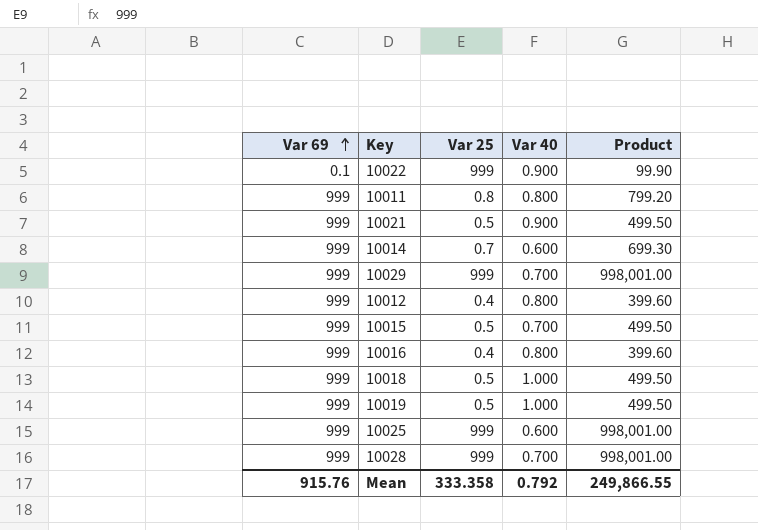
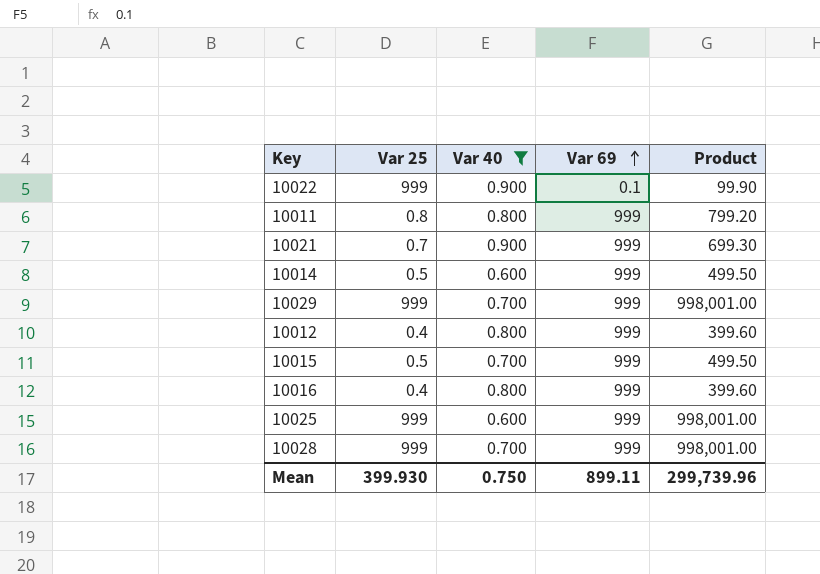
filter: none -> Var 40 != 1.000
column Var 69 | position: 1 -> 4
10021 | Var 25: 0.5 -> 0.7
10021 | Product: 499.50 -> 699.30
10014 | Var 25: 0.7 -> 0.5
10014 | Product: 699.30 -> 499.50
Mean | Var 25: 333.358 -> 399.930
Mean | Var 40: 0.792 -> 0.750
Mean | Var 69: 915.76 -> 899.11
Mean | Product: 249,866.55 -> 299,739.96

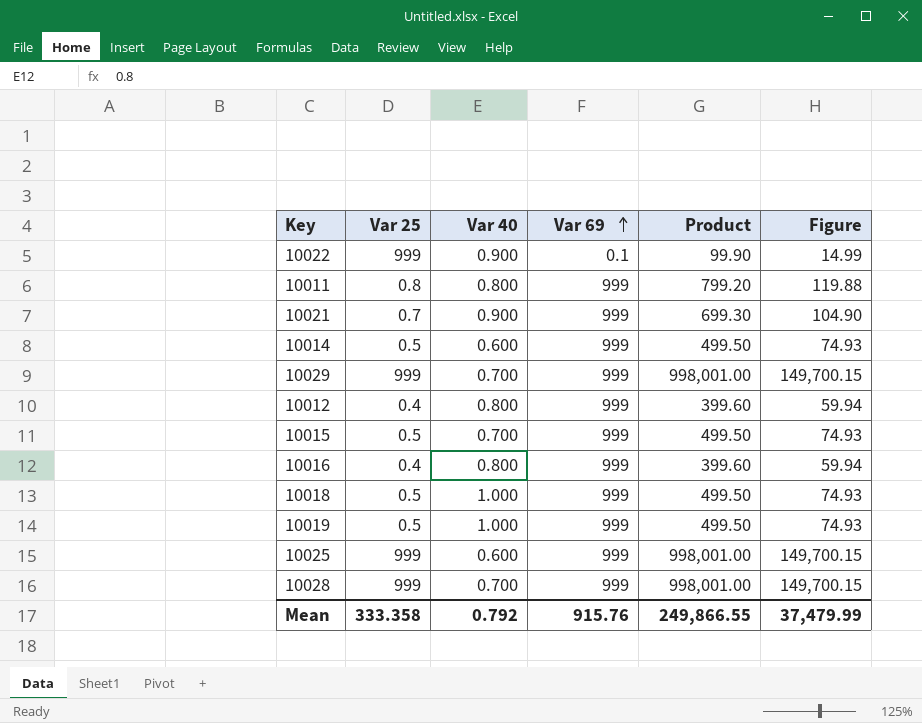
filter: Var 40 != 1.000 -> none
column Figure | formula: none -> [Product] * 0.15
Mean | Var 25: 399.930 -> 333.358
Mean | Var 40: 0.750 -> 0.792
Mean | Var 69: 899.11 -> 915.76
Mean | Product: 299,739.96 -> 249,866.55

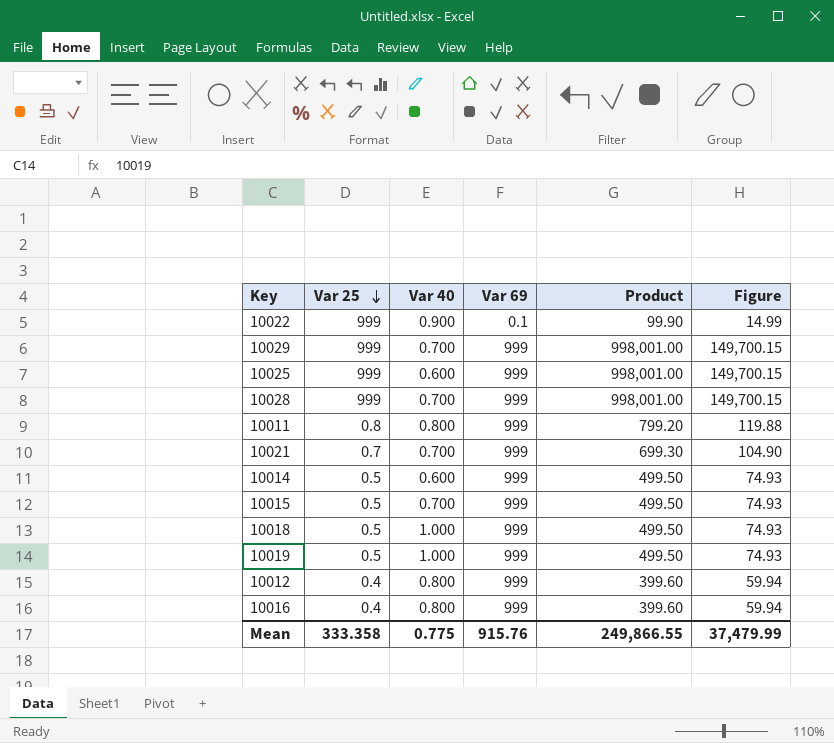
row order: Var 69 ascending -> Var 25 descending
10021 | Var 40: 0.900 -> 0.700
Mean | Var 40: 0.792 -> 0.775

